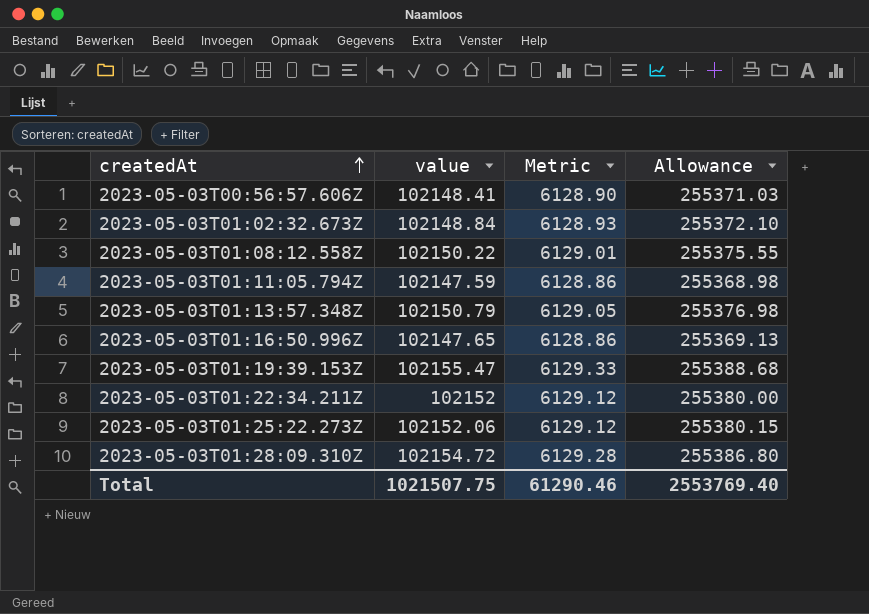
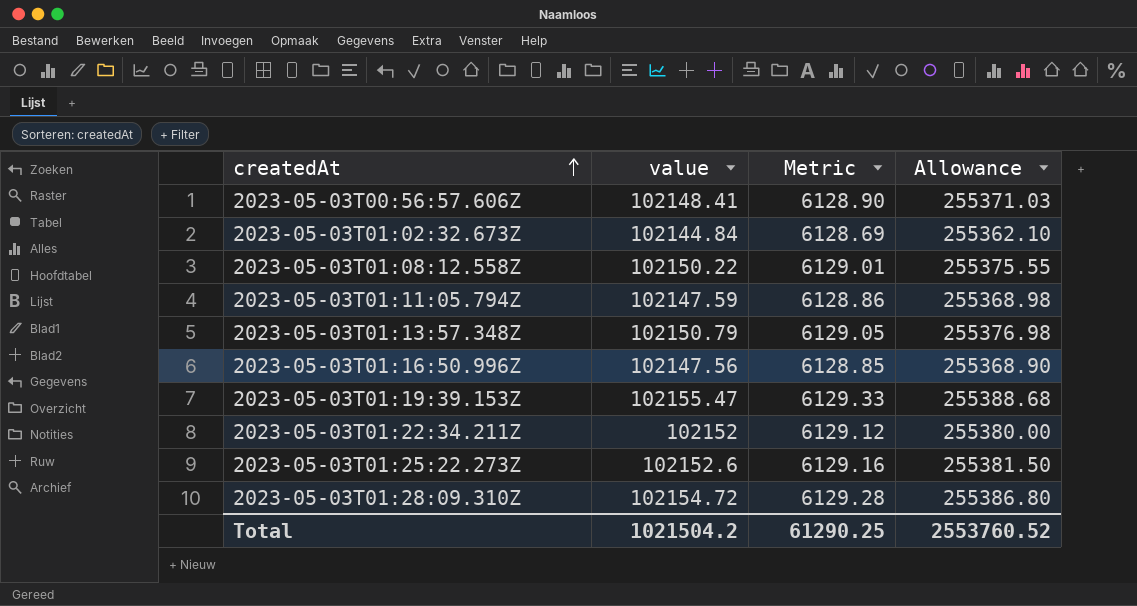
2023-05-03T01:02:32.673Z | value: 102148.84 -> 102144.84
2023-05-03T01:02:32.673Z | Metric: 6128.93 -> 6128.69
2023-05-03T01:02:32.673Z | Allowance: 255372.10 -> 255362.10
2023-05-03T01:16:50.996Z | value: 102147.65 -> 102147.56
2023-05-03T01:16:50.996Z | Metric: 6128.86 -> 6128.85
2023-05-03T01:16:50.996Z | Allowance: 255369.13 -> 255368.90
2023-05-03T01:25:22.273Z | value: 102152.06 -> 102152.6
2023-05-03T01:25:22.273Z | Metric: 6129.12 -> 6129.16
2023-05-03T01:25:22.273Z | Allowance: 255380.15 -> 255381.50
Total | value: 1021507.75 -> 1021504.2
Total | Metric: 61290.46 -> 61290.25
Total | Allowance: 2553769.40 -> 2553760.52

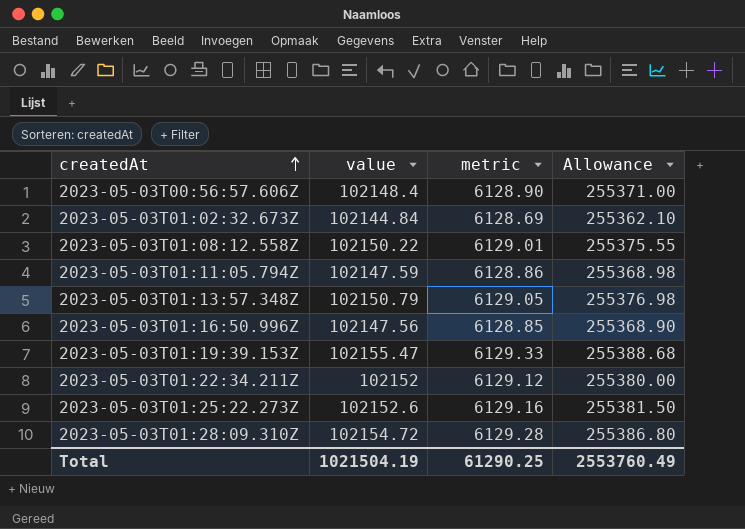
column name: Metric -> metric
2023-05-03T00:56:57.606Z | value: 102148.41 -> 102148.4
2023-05-03T00:56:57.606Z | Allowance: 255371.03 -> 255371.00
Total | value: 1021504.2 -> 1021504.19
Total | Allowance: 2553760.52 -> 2553760.49

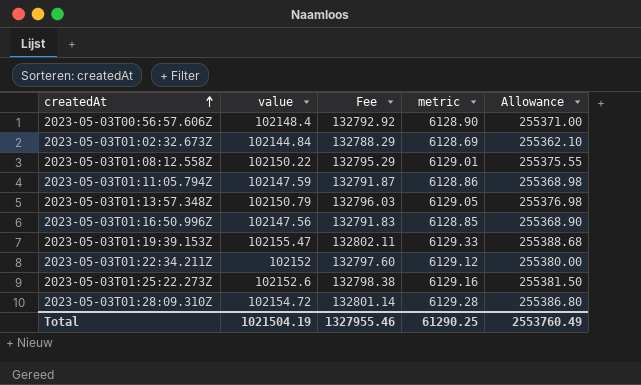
column Fee | formula: none -> [value] * 1.3

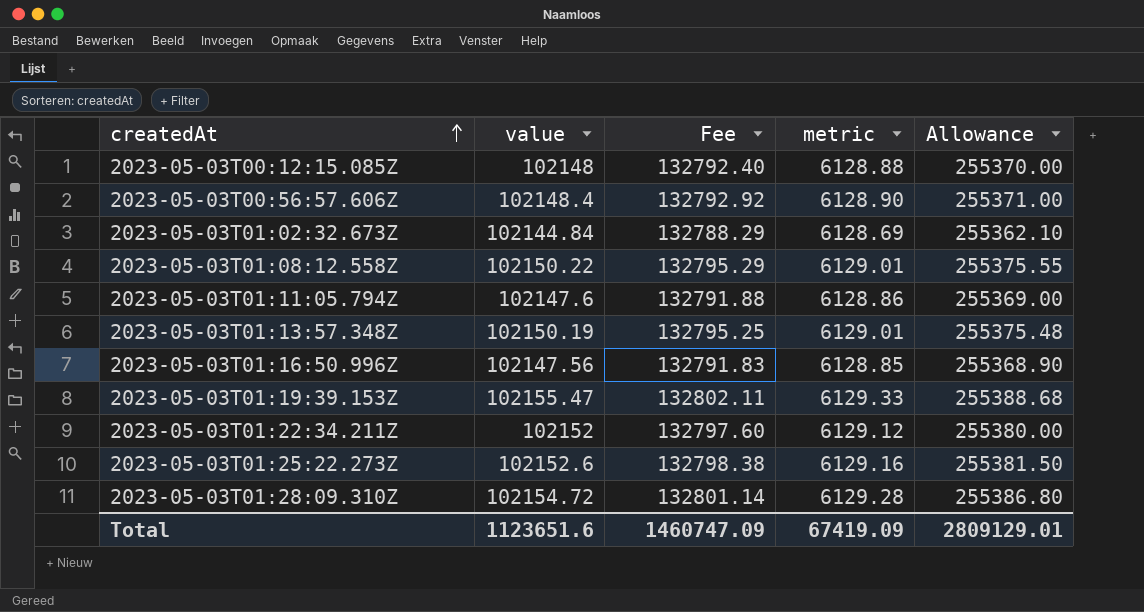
row 2023-05-03T00:12:15.085Z: none -> 102148 | 132792.40 | 6128.88 | 255370.00
2023-05-03T01:11:05.794Z | value: 102147.59 -> 102147.6
2023-05-03T01:11:05.794Z | Fee: 132791.87 -> 132791.88
2023-05-03T01:11:05.794Z | Allowance: 255368.98 -> 255369.00
2023-05-03T01:13:57.348Z | value: 102150.79 -> 102150.19
2023-05-03T01:13:57.348Z | Fee: 132796.03 -> 132795.25
2023-05-03T01:13:57.348Z | metric: 6129.05 -> 6129.01
2023-05-03T01:13:57.348Z | Allowance: 255376.98 -> 255375.48
Total | value: 1021504.19 -> 1123651.6
Total | Fee: 1327955.46 -> 1460747.09
Total | metric: 61290.25 -> 67419.09
Total | Allowance: 2553760.49 -> 2809129.01

